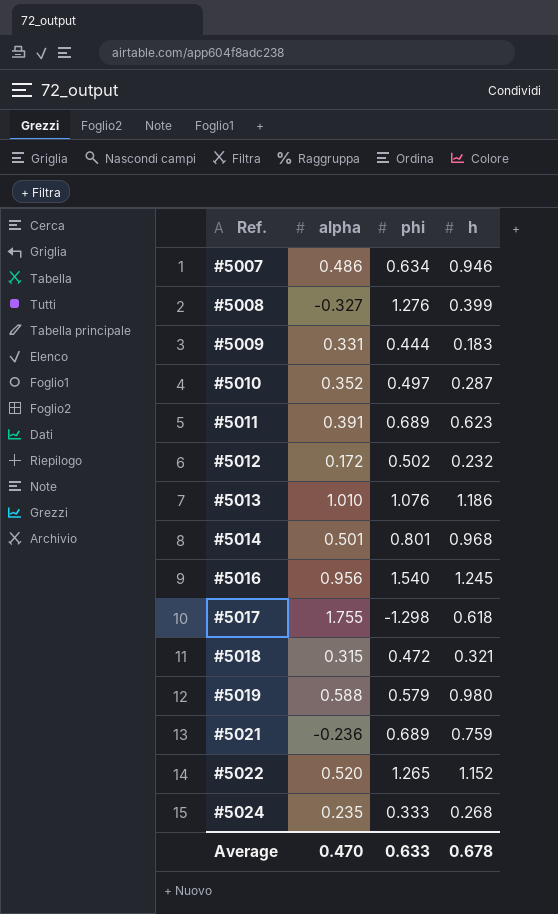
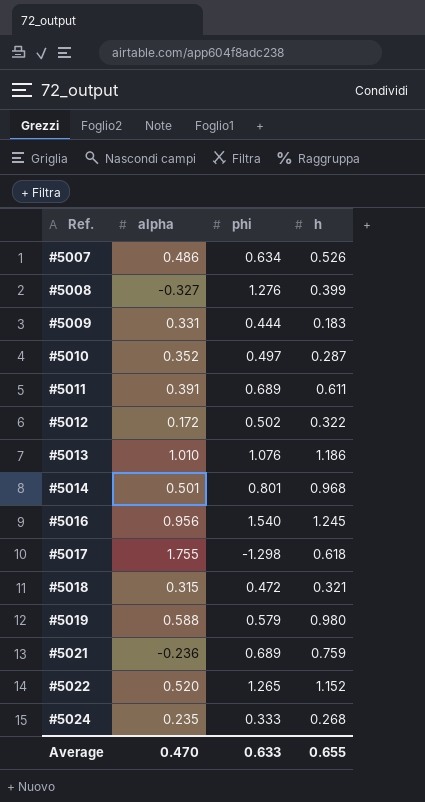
#5007 | h: 0.946 -> 0.526
#5011 | h: 0.623 -> 0.611
#5012 | h: 0.232 -> 0.322
Average | h: 0.678 -> 0.655

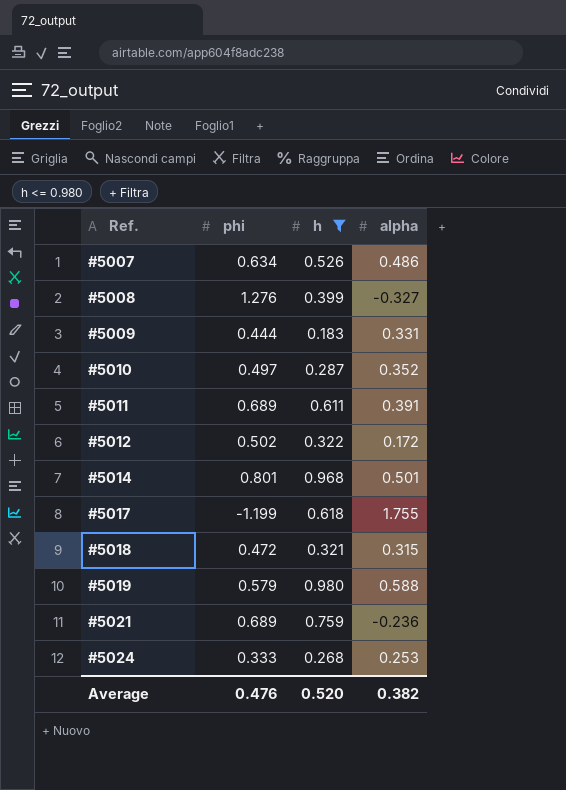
filter: none -> h <= 0.980
column alpha | position: 2 -> 4
#5017 | phi: -1.298 -> -1.199
#5024 | alpha: 0.235 -> 0.253
Average | phi: 0.633 -> 0.476
Average | h: 0.655 -> 0.520
Average | alpha: 0.470 -> 0.382

